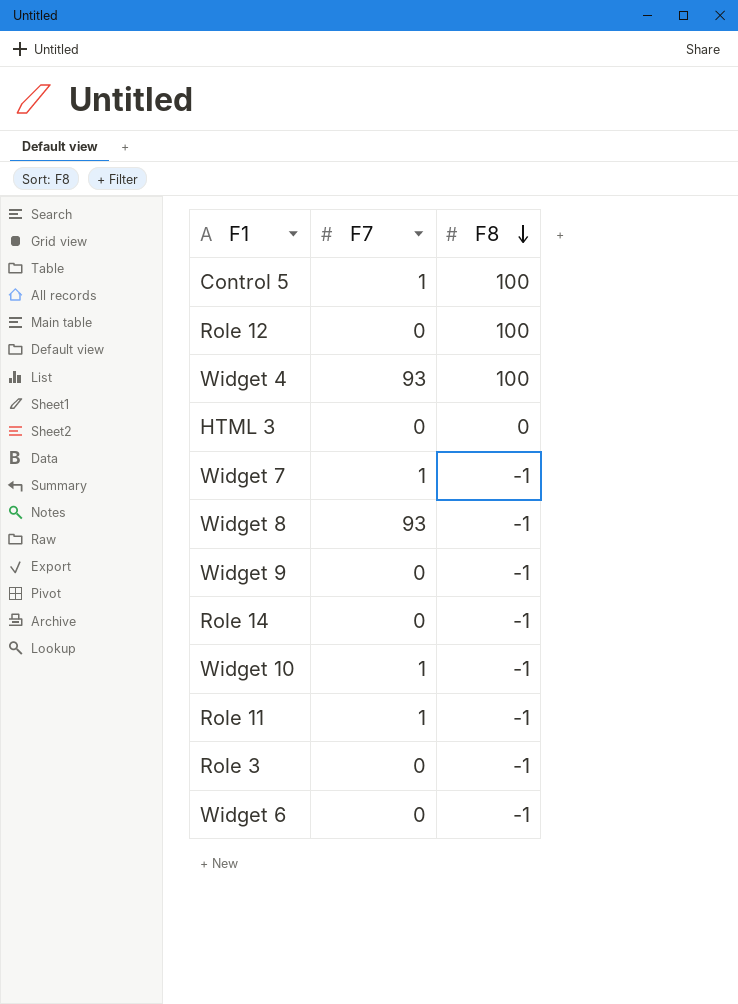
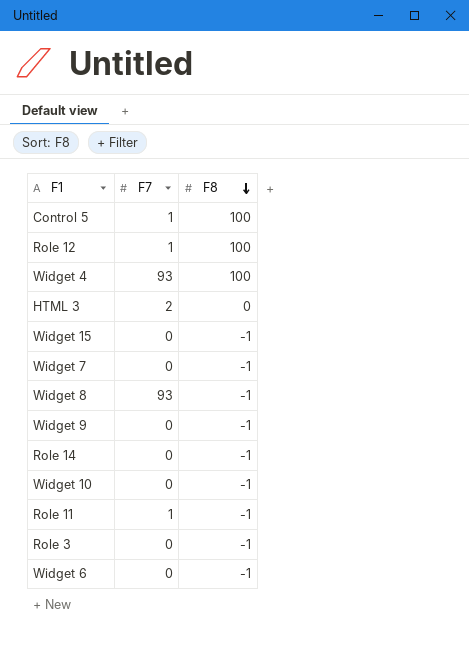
Role 12 | F7: 0 -> 1
HTML 3 | F7: 0 -> 2
row Widget 15: none -> 0 | -1
Widget 7 | F7: 1 -> 0
Widget 10 | F7: 1 -> 0

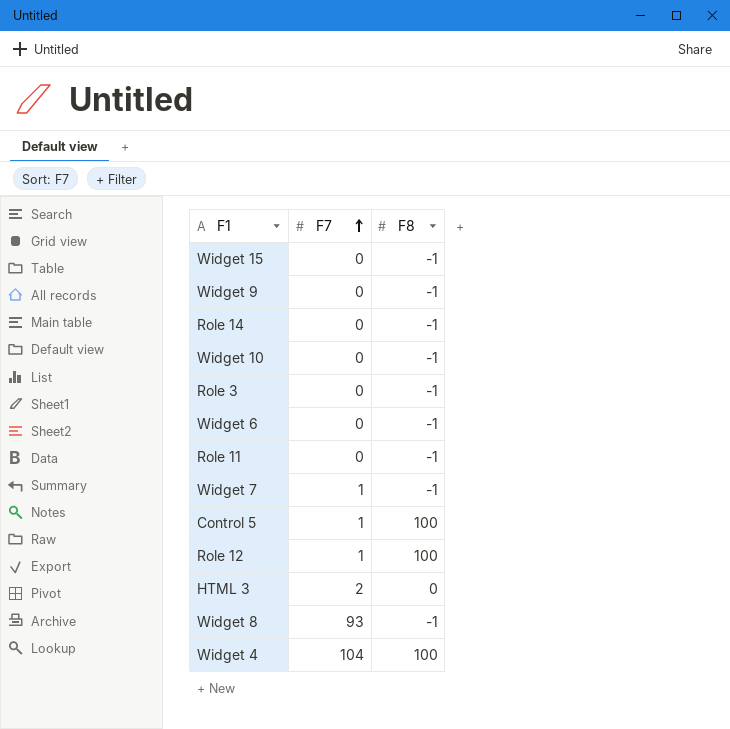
row order: F8 descending -> F7 ascending
Role 11 | F7: 1 -> 0
Widget 7 | F7: 0 -> 1
Widget 4 | F7: 93 -> 104

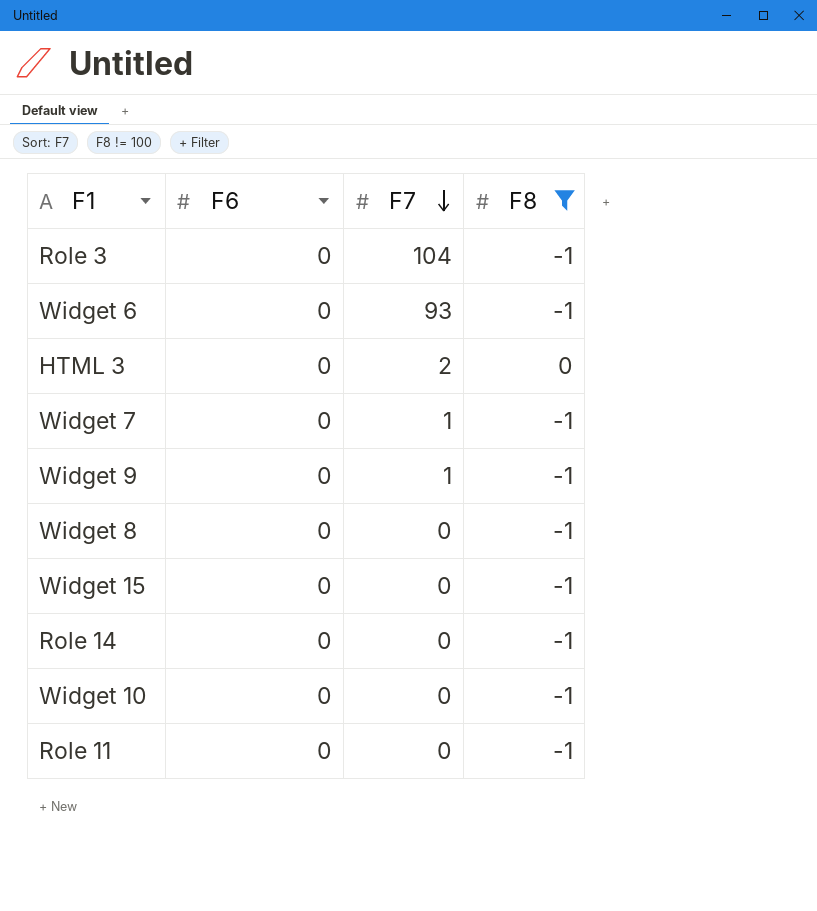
filter: none -> F8 != 100
row order: F7 ascending -> F7 descending
column F6 | position: none -> 2
Role 3 | F7: 0 -> 104
Widget 6 | F7: 0 -> 93
Widget 9 | F7: 0 -> 1
Widget 8 | F7: 93 -> 0

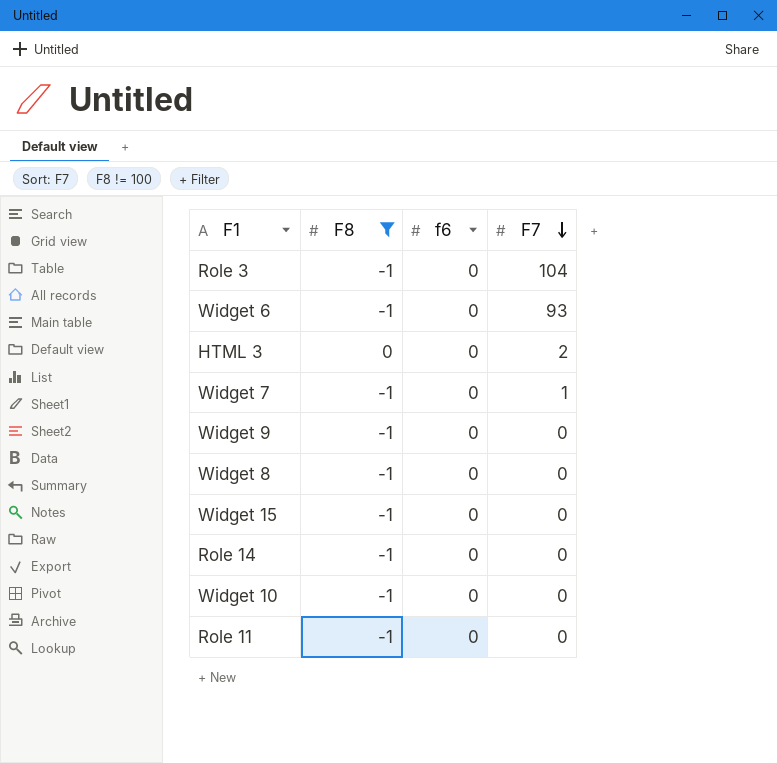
column F8 | position: 4 -> 2
column name: F6 -> f6
Widget 9 | F7: 1 -> 0

